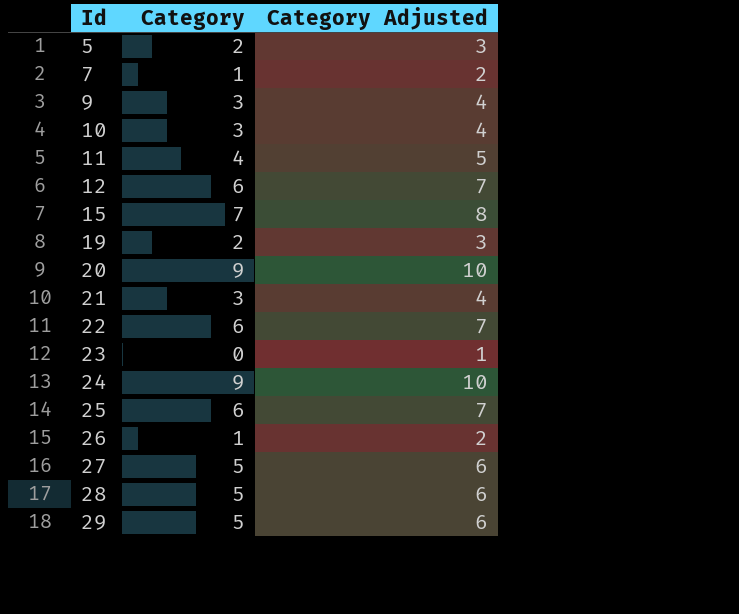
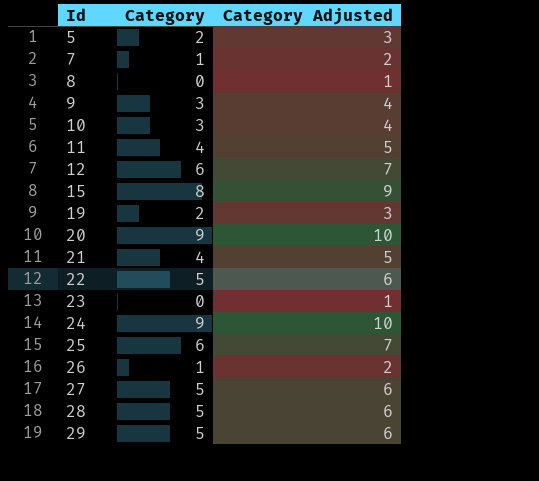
row 8: none -> 0 | 1
15 | Category: 7 -> 8
15 | Category Adjusted: 8 -> 9
21 | Category: 3 -> 4
21 | Category Adjusted: 4 -> 5
22 | Category: 6 -> 5
22 | Category Adjusted: 7 -> 6

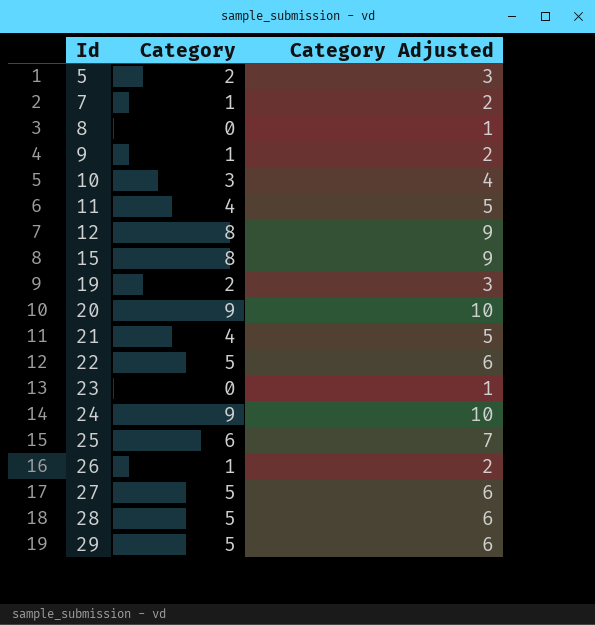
9 | Category: 3 -> 1
9 | Category Adjusted: 4 -> 2
12 | Category: 6 -> 8
12 | Category Adjusted: 7 -> 9

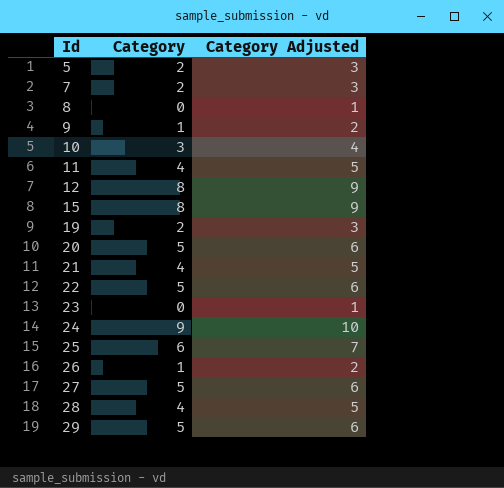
7 | Category: 1 -> 2
7 | Category Adjusted: 2 -> 3
20 | Category: 9 -> 5
20 | Category Adjusted: 10 -> 6
28 | Category: 5 -> 4
28 | Category Adjusted: 6 -> 5

